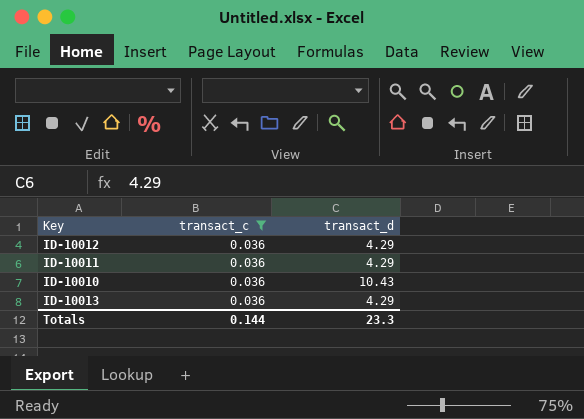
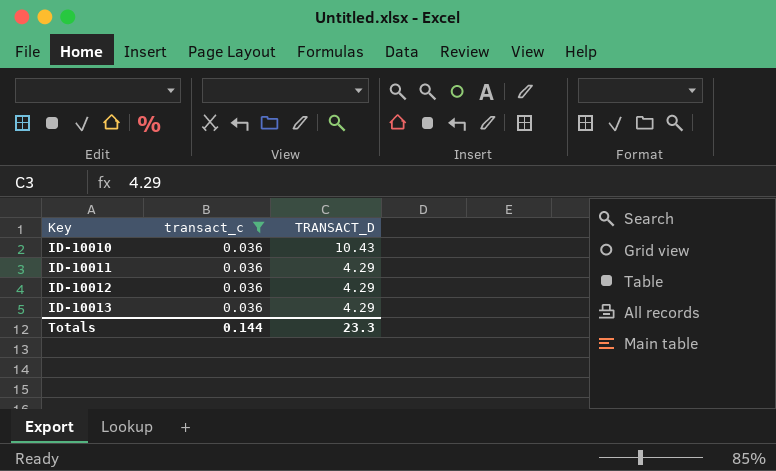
row order: none -> Key ascending
column name: transact_d -> TRANSACT_D

